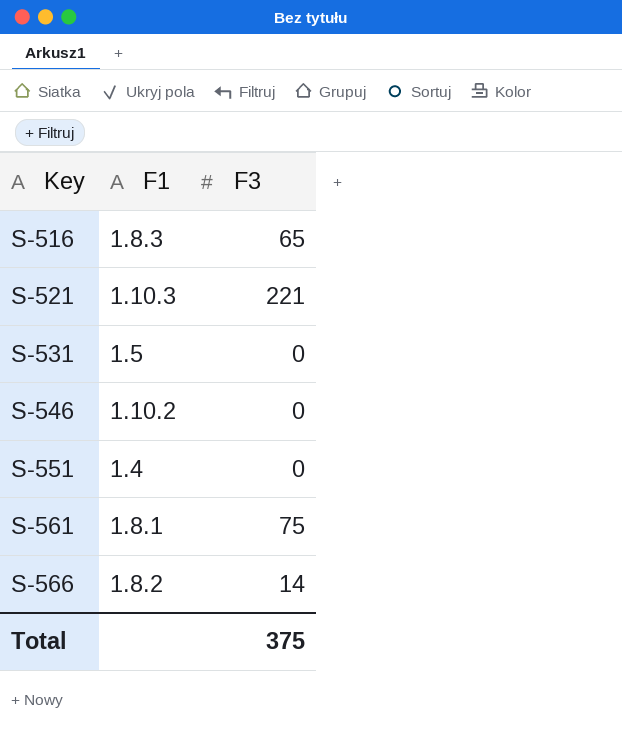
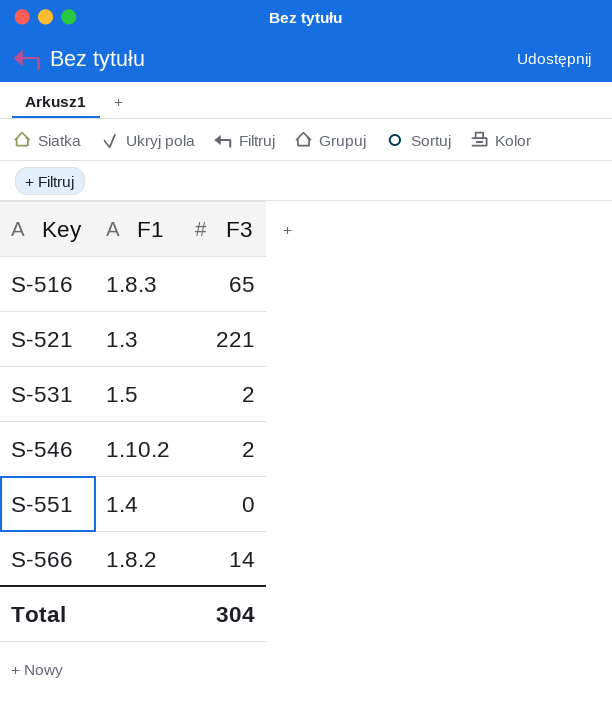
row S-561: 1.8.1 | 75 -> none
S-521 | F1: 1.10.3 -> 1.3
S-531 | F3: 0 -> 2
S-546 | F3: 0 -> 2
Total | F3: 375 -> 304

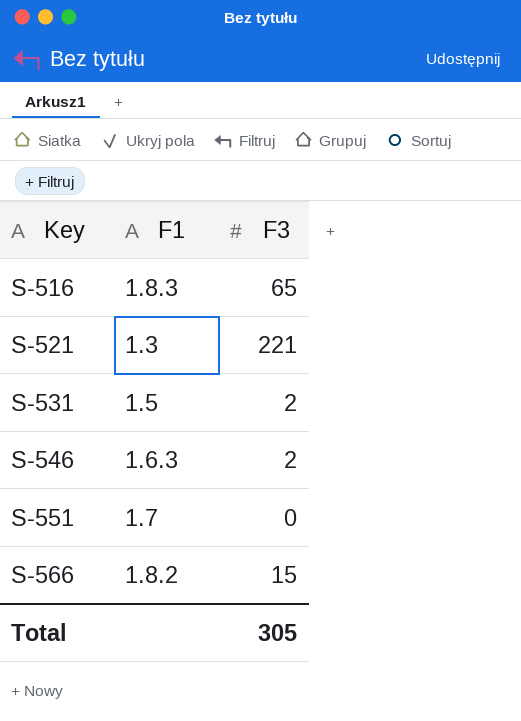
S-546 | F1: 1.10.2 -> 1.6.3
S-551 | F1: 1.4 -> 1.7
S-566 | F3: 14 -> 15
Total | F3: 304 -> 305

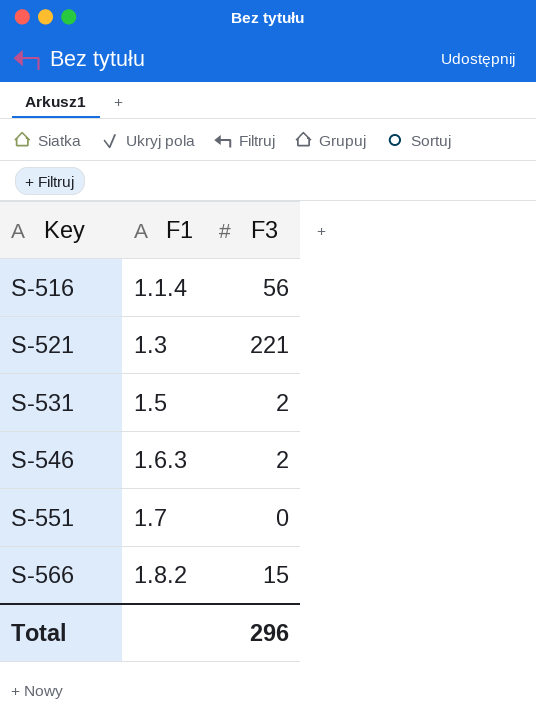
S-516 | F1: 1.8.3 -> 1.1.4
S-516 | F3: 65 -> 56
Total | F3: 305 -> 296

